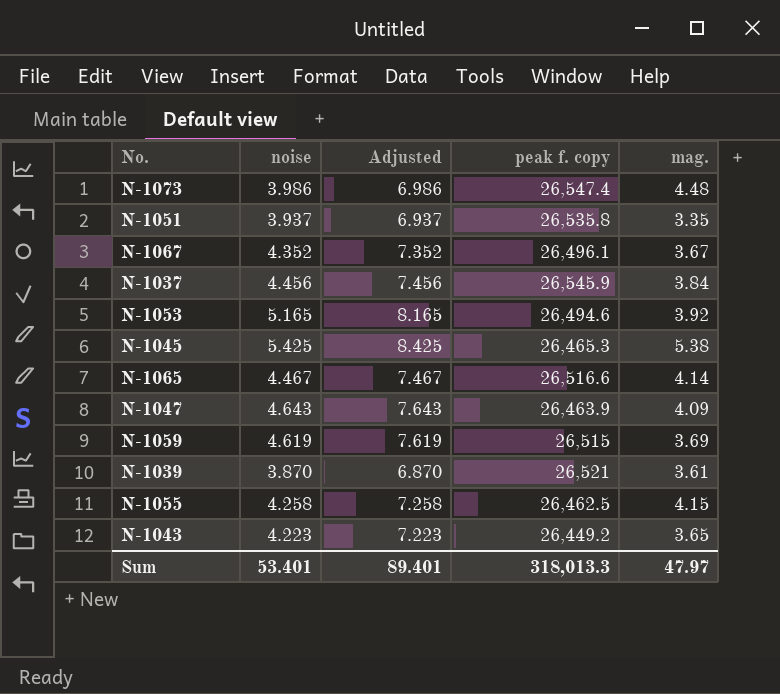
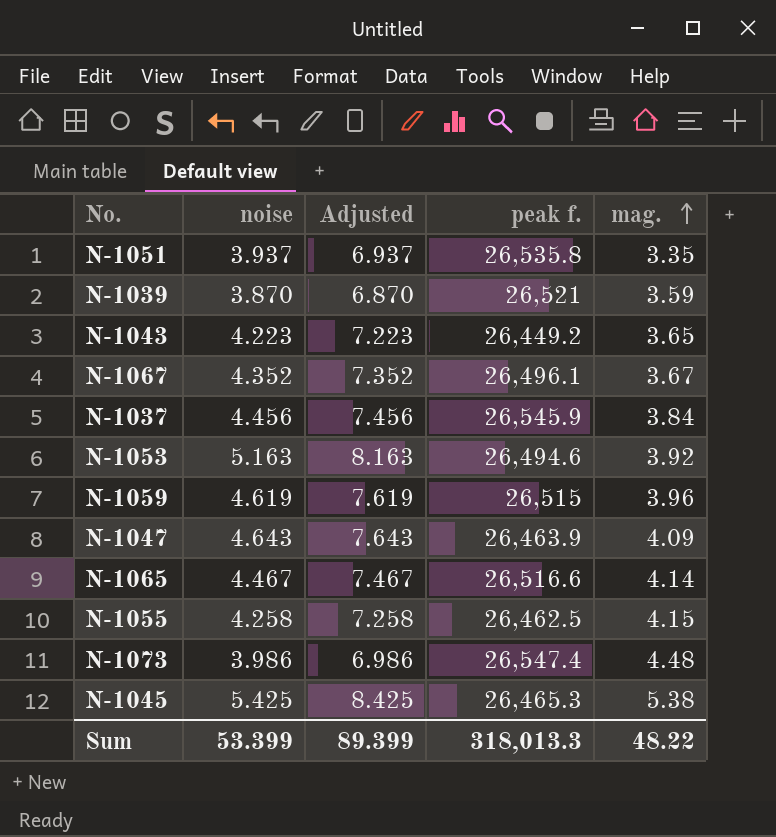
row order: none -> mag. ascending
column name: peak f. copy -> peak f.
N-1039 | mag.: 3.61 -> 3.59
N-1053 | noise: 5.165 -> 5.163
N-1053 | Adjusted: 8.165 -> 8.163
N-1059 | mag.: 3.69 -> 3.96
Sum | noise: 53.401 -> 53.399
Sum | Adjusted: 89.401 -> 89.399
Sum | mag.: 47.97 -> 48.22

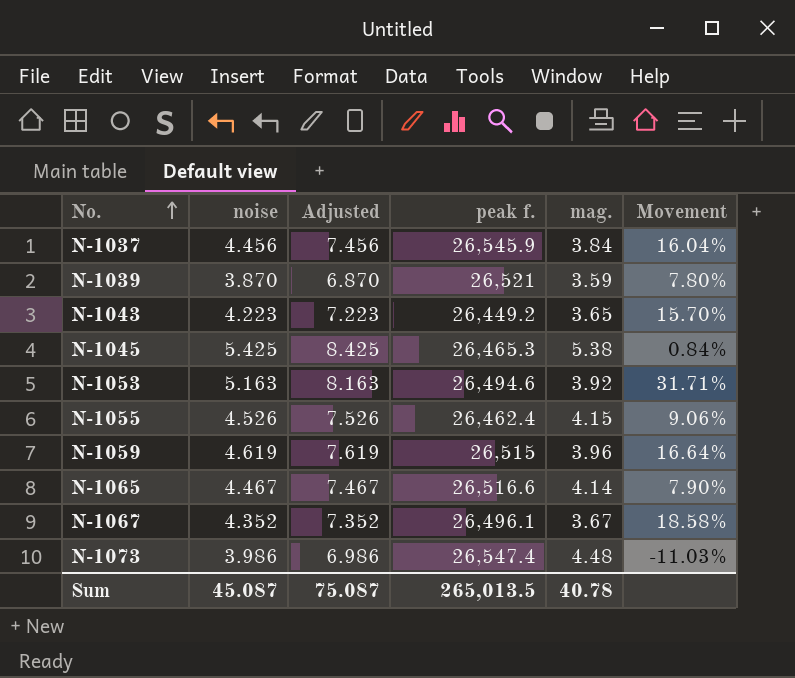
row order: mag. ascending -> No. ascending
column Movement | formula: none -> ([noise] - [mag.]) / [mag.]
row N-1051: 3.937 | 6.937 | 26,535.8 | 3.35 -> none
row N-1047: 4.643 | 7.643 | 26,463.9 | 4.09 -> none
N-1055 | noise: 4.258 -> 4.526
N-1055 | Adjusted: 7.258 -> 7.526
N-1055 | peak f.: 26,462.5 -> 26,462.4
Sum | noise: 53.399 -> 45.087
Sum | Adjusted: 89.399 -> 75.087
Sum | peak f.: 318,013.3 -> 265,013.5
Sum | mag.: 48.22 -> 40.78

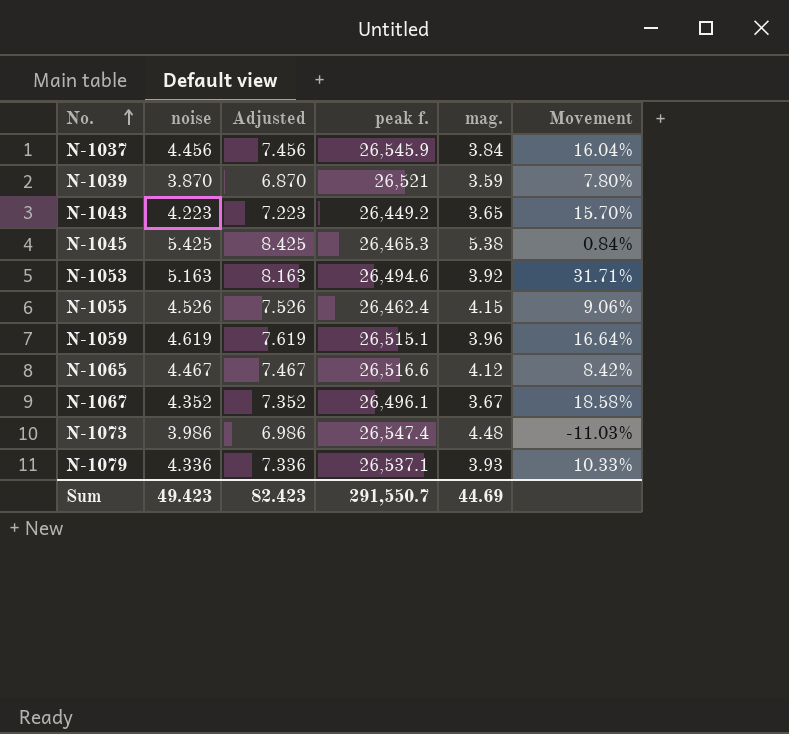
N-1059 | peak f.: 26,515 -> 26,515.1
N-1065 | mag.: 4.14 -> 4.12
N-1065 | Movement: 7.90% -> 8.42%
row N-1079: none -> 4.336 | 7.336 | 26,537.1 | 3.93 | 10.33%
Sum | noise: 45.087 -> 49.423
Sum | Adjusted: 75.087 -> 82.423
Sum | peak f.: 265,013.5 -> 291,550.7
Sum | mag.: 40.78 -> 44.69

